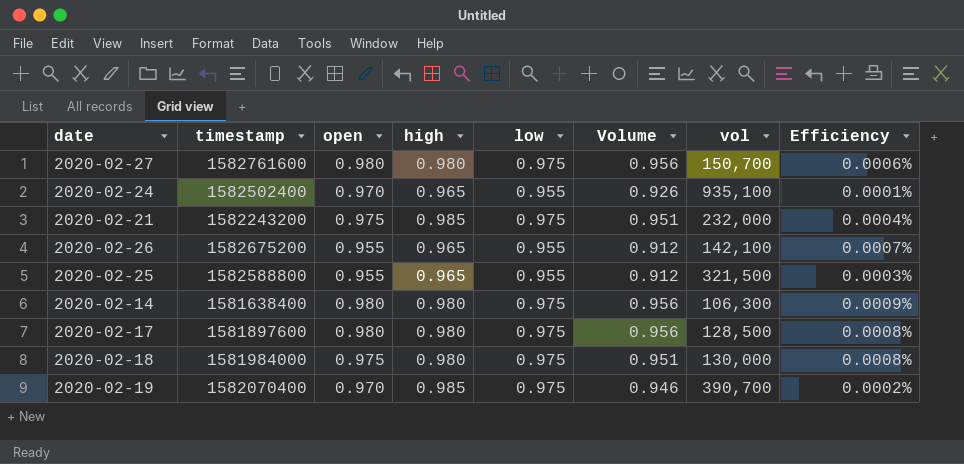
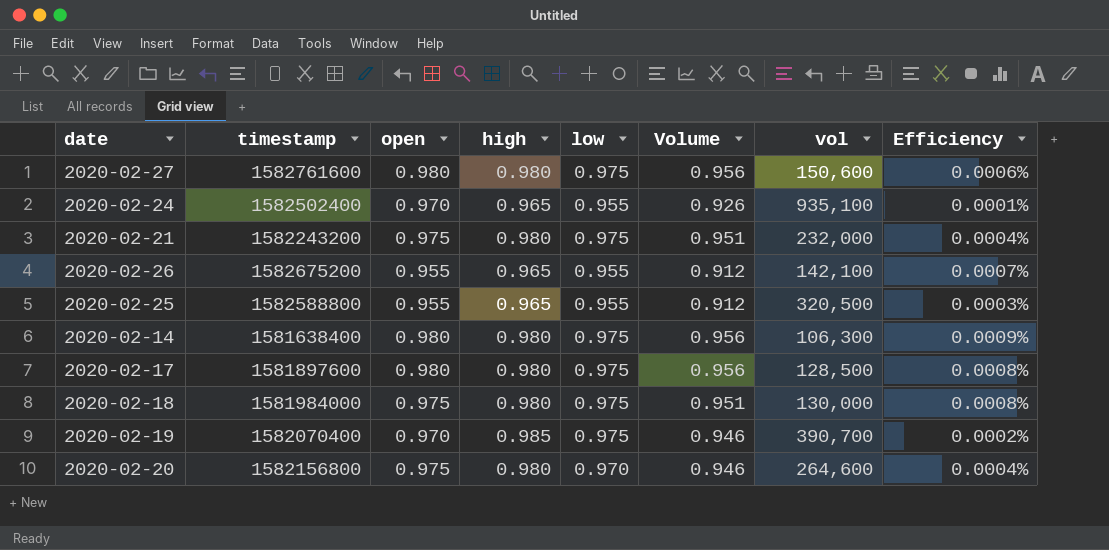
2020-02-27 | vol: 150,700 -> 150,600
2020-02-21 | high: 0.985 -> 0.980
2020-02-25 | vol: 321,500 -> 320,500
row 2020-02-20: none -> 1582156800 | 0.975 | 0.980 | 0.970 | 0.946 | 264,600 | 0.0004%

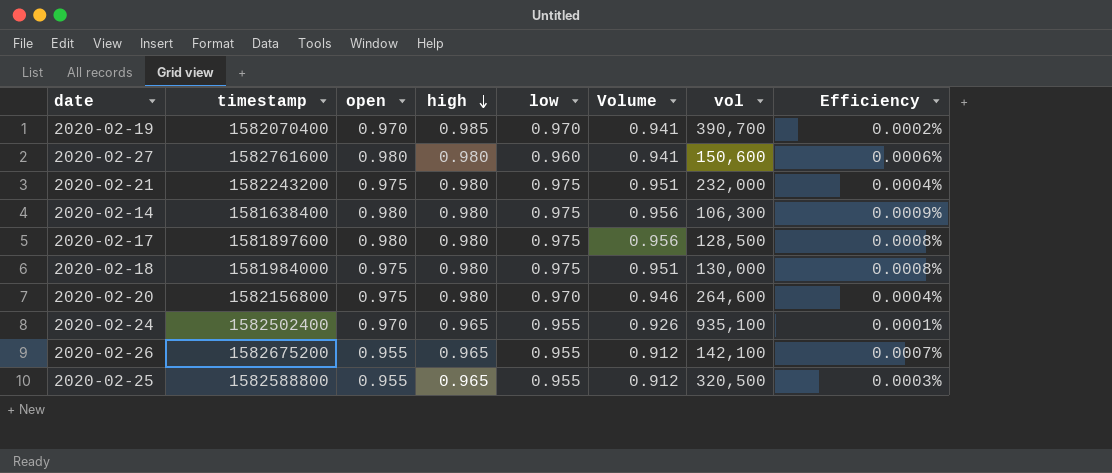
row order: none -> high descending
2020-02-19 | low: 0.975 -> 0.970
2020-02-19 | Volume: 0.946 -> 0.941
2020-02-27 | low: 0.975 -> 0.960
2020-02-27 | Volume: 0.956 -> 0.941

